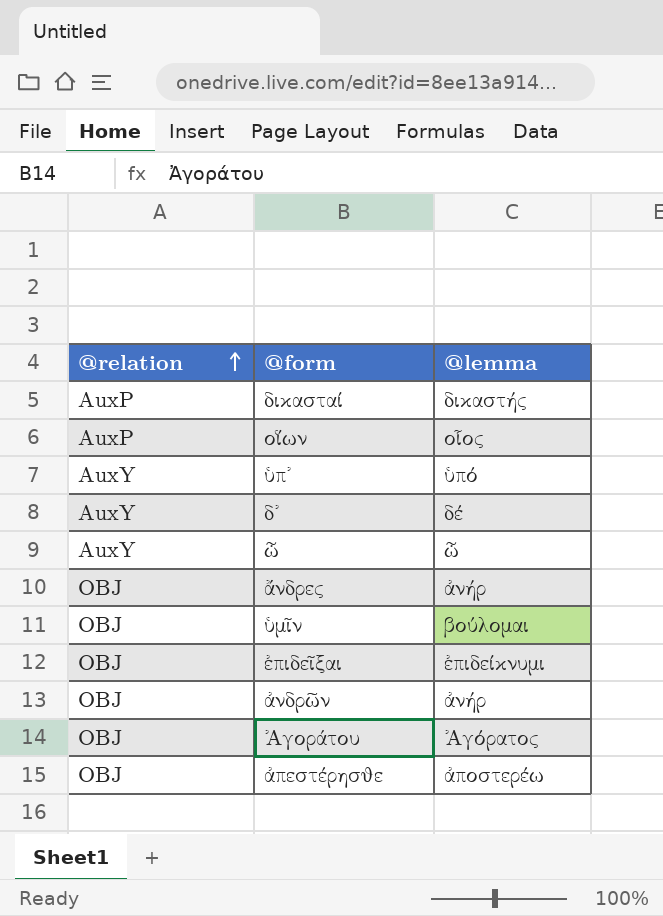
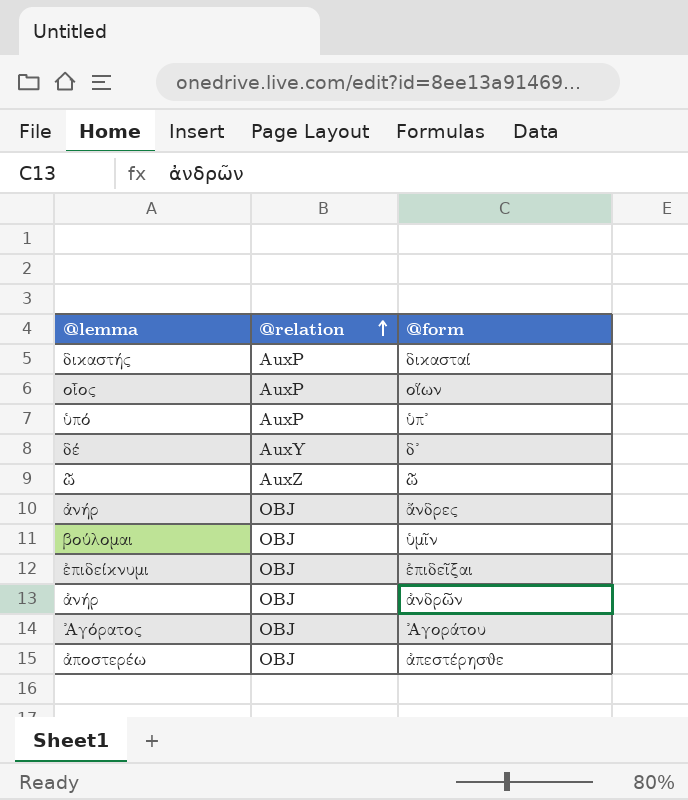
column @lemma | position: 3 -> 1
ὑπ᾽ | @relation: AuxY -> AuxP
ὦ | @relation: AuxY -> AuxZ

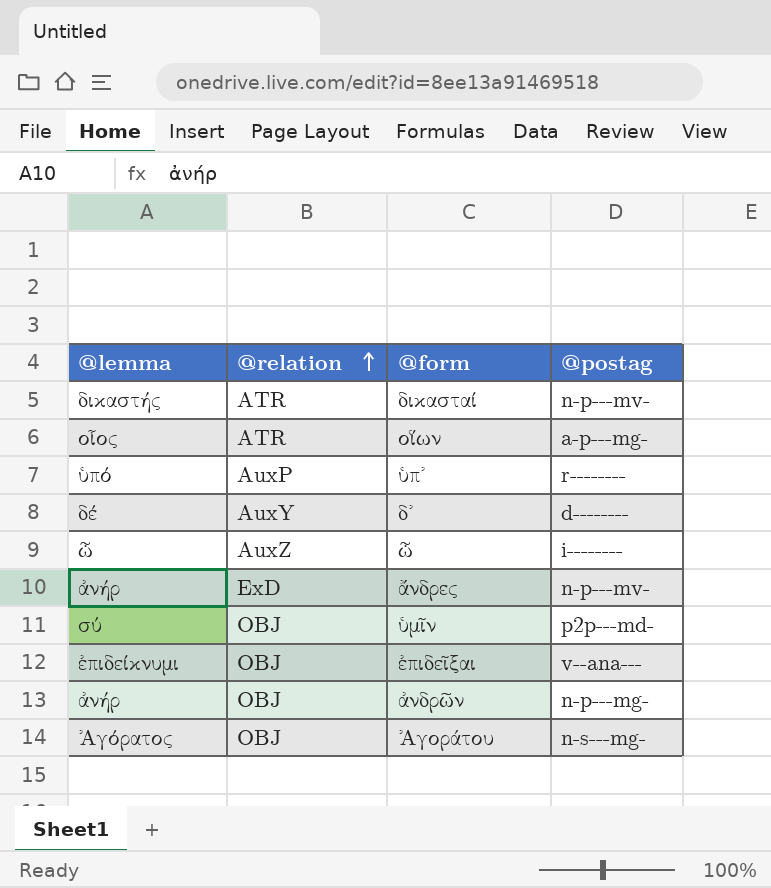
column @postag | position: none -> 4
row ἀπεστέρησθε: ἀποστερέω | OBJ -> none
δικασταί | @relation: AuxP -> ATR
οἵων | @relation: AuxP -> ATR
ἄνδρες | @relation: OBJ -> ExD
ὑμῖν | @lemma: βούλομαι -> σύ

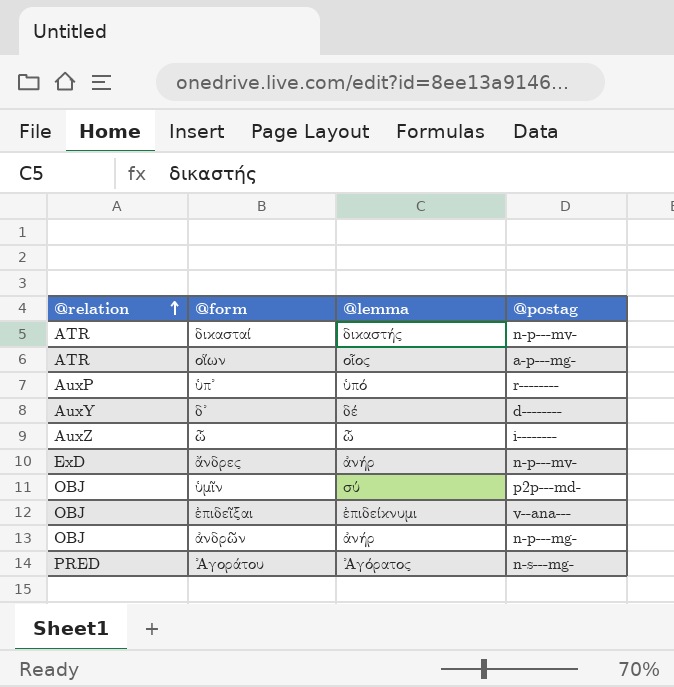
column @lemma | position: 1 -> 3
Ἀγοράτου | @relation: OBJ -> PRED

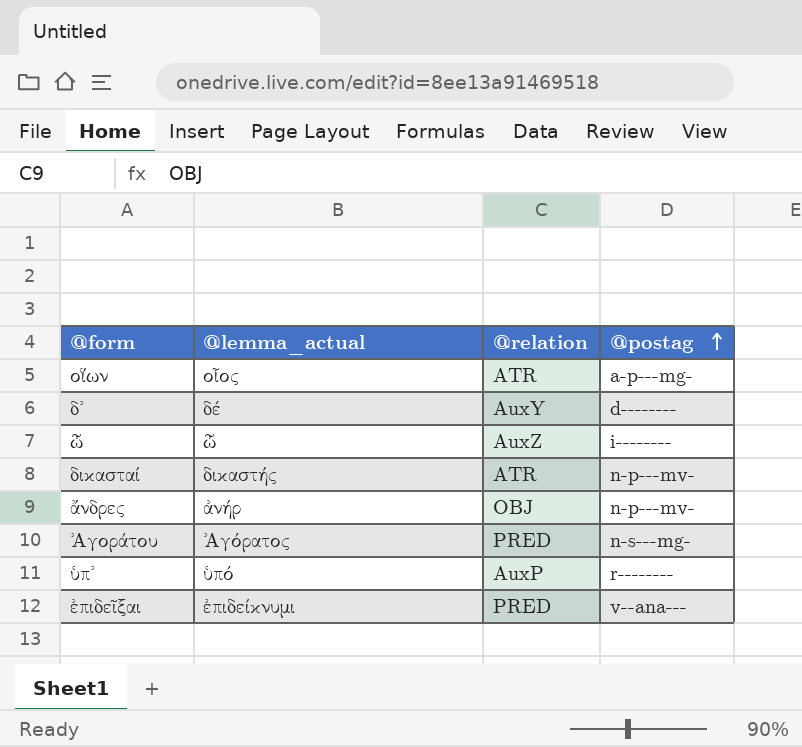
row order: @relation ascending -> @postag ascending
column name: @lemma -> @lemma_actual
column @relation | position: 1 -> 3
row ὑμῖν: OBJ | σύ | p2p---md- -> none
row ἀνδρῶν: OBJ | ἀνήρ | n-p---mg- -> none
ἄνδρες | @relation: ExD -> OBJ
ἐπιδεῖξαι | @relation: OBJ -> PRED

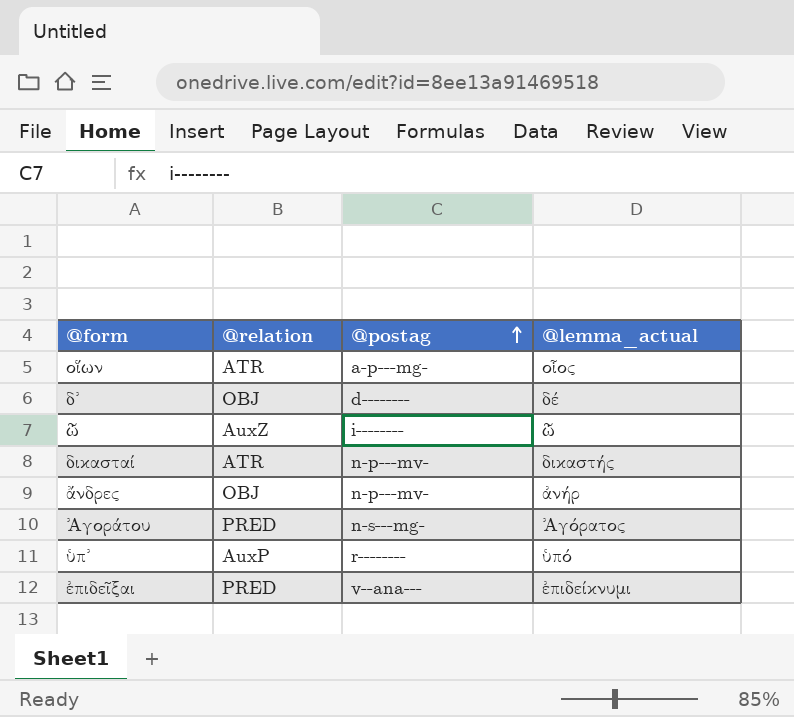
column @lemma_actual | position: 2 -> 4
δ᾽ | @relation: AuxY -> OBJ

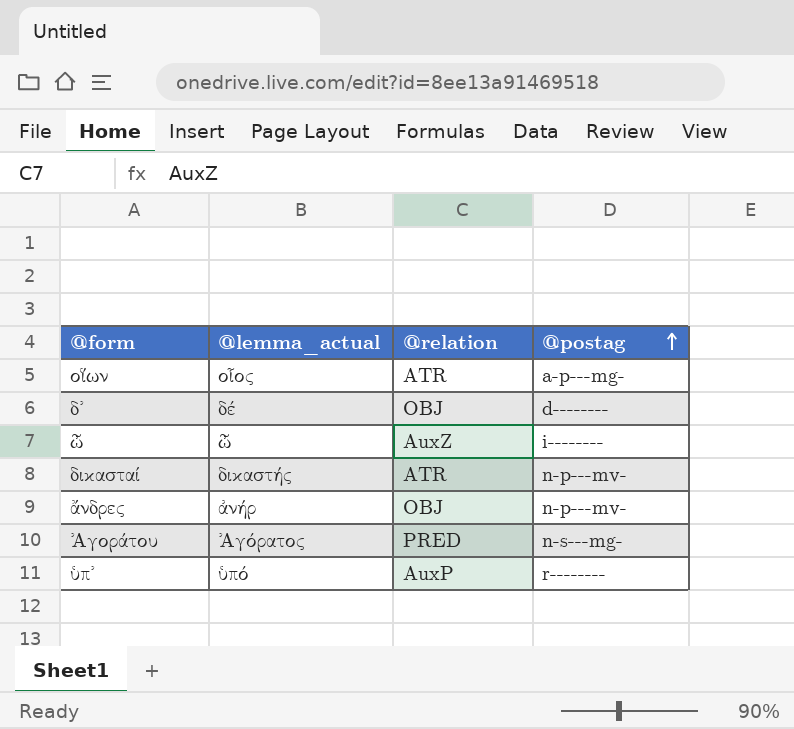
column @lemma_actual | position: 4 -> 2
row ἐπιδεῖξαι: PRED | v--ana--- | ἐπιδείκνυμι -> none

